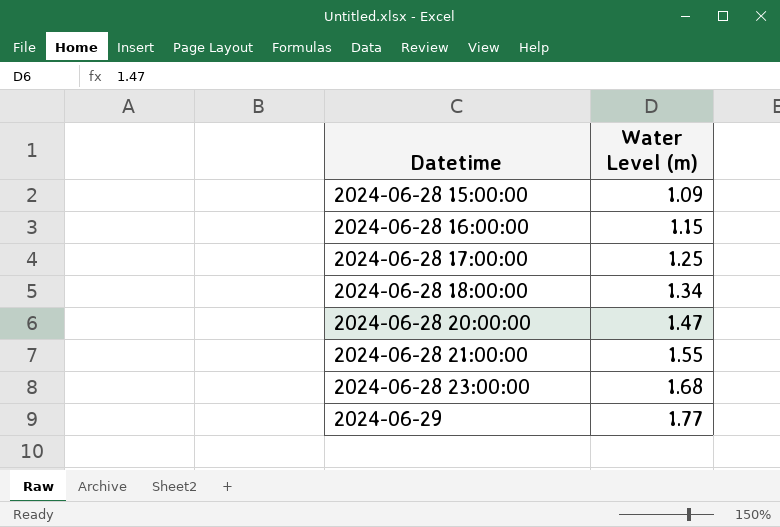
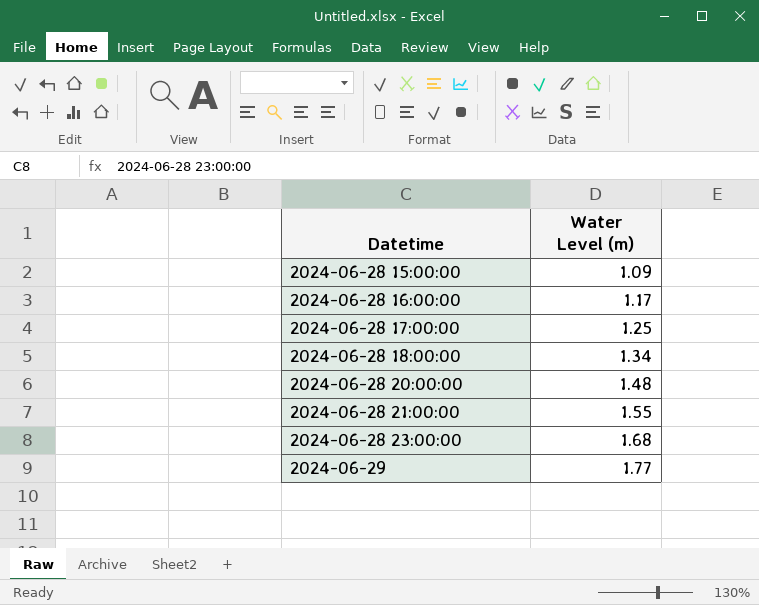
2024-06-28 16:00:00 | Water Level (m): 1.15 -> 1.17
2024-06-28 20:00:00 | Water Level (m): 1.47 -> 1.48

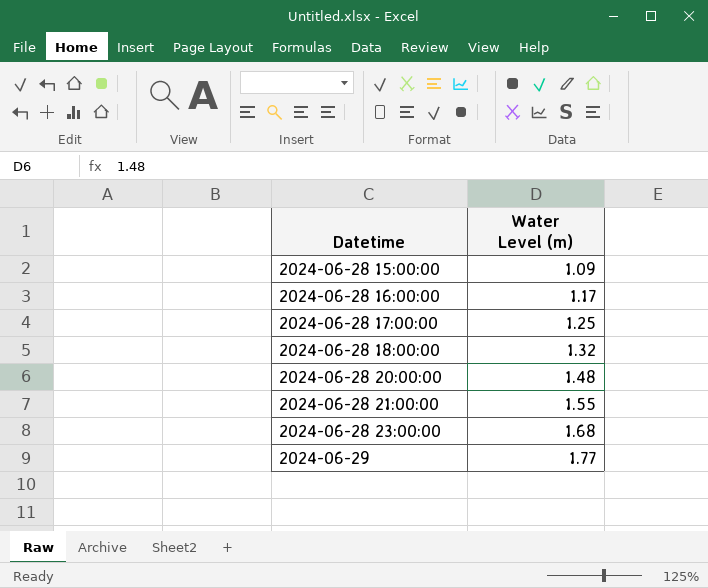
2024-06-28 18:00:00 | Water Level (m): 1.34 -> 1.32

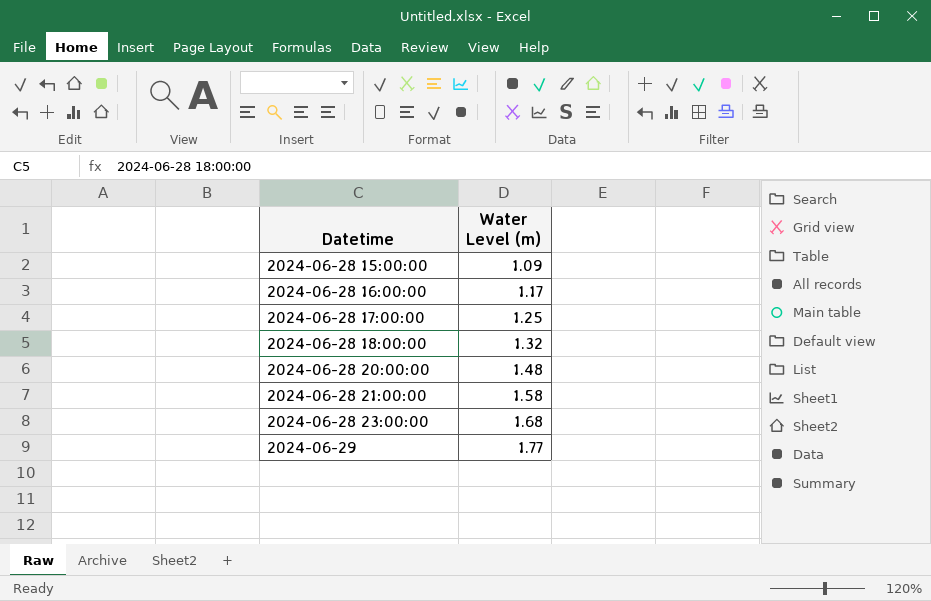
2024-06-28 21:00:00 | Water Level (m): 1.55 -> 1.58

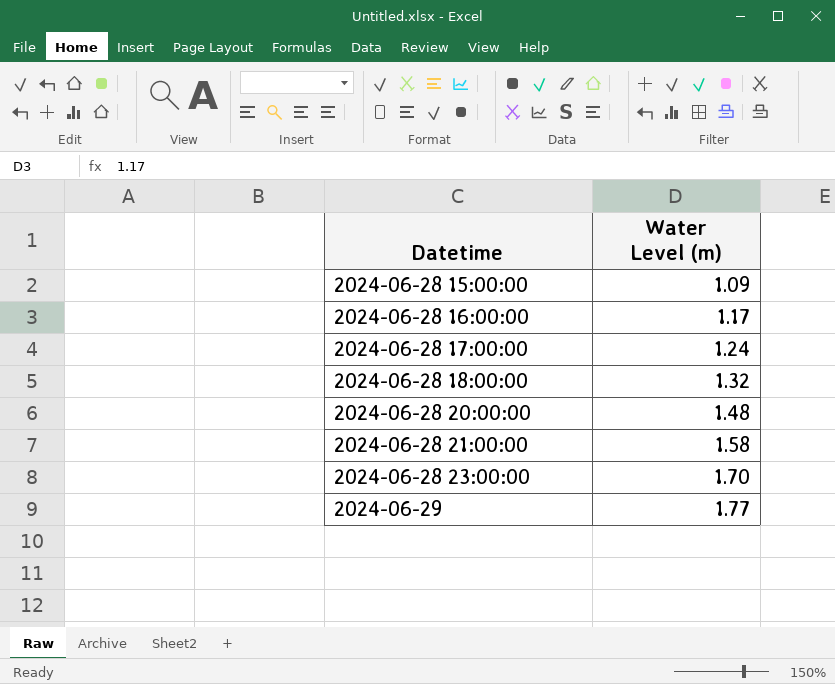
2024-06-28 17:00:00 | Water Level (m): 1.25 -> 1.24
2024-06-28 23:00:00 | Water Level (m): 1.68 -> 1.70

